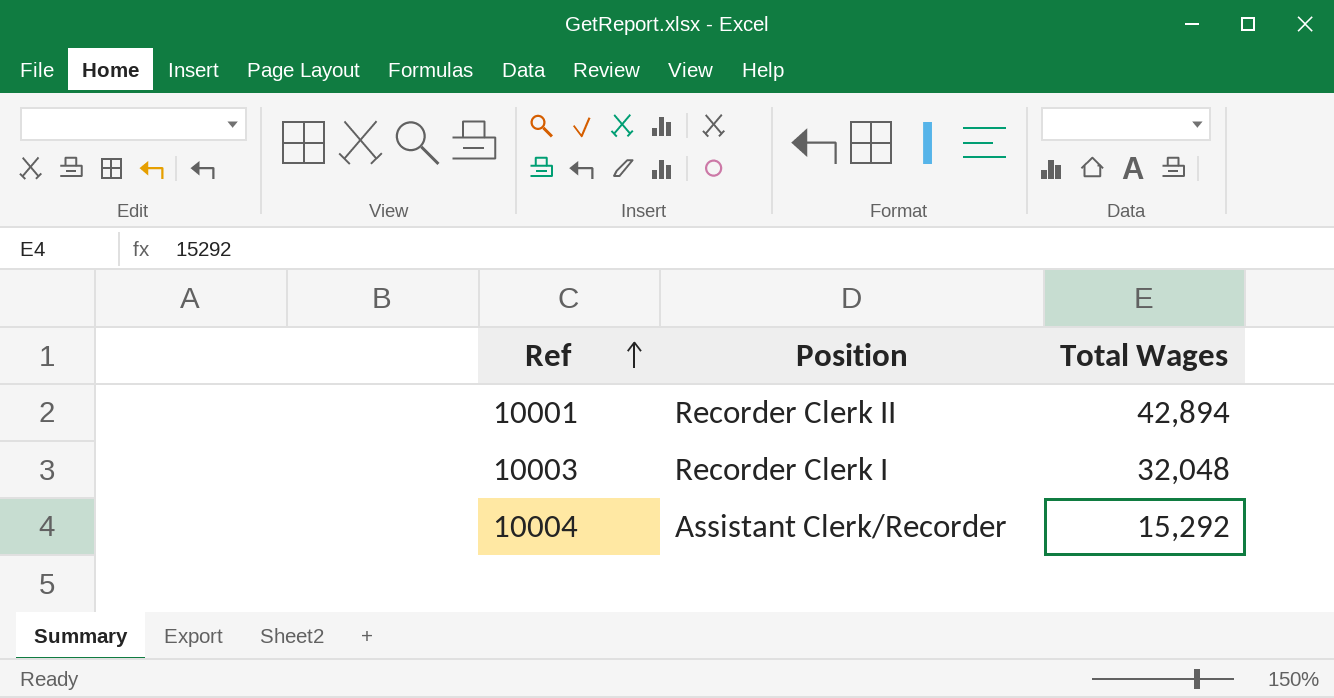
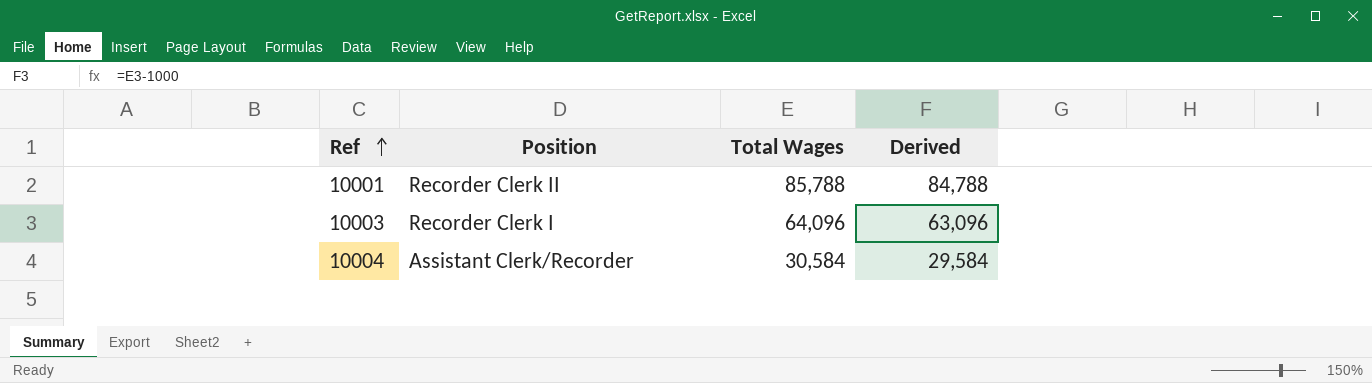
column Derived | formula: none -> [Total Wages] - 1000
10001 | Total Wages: 42,894 -> 85,788
10003 | Total Wages: 32,048 -> 64,096
10004 | Total Wages: 15,292 -> 30,584

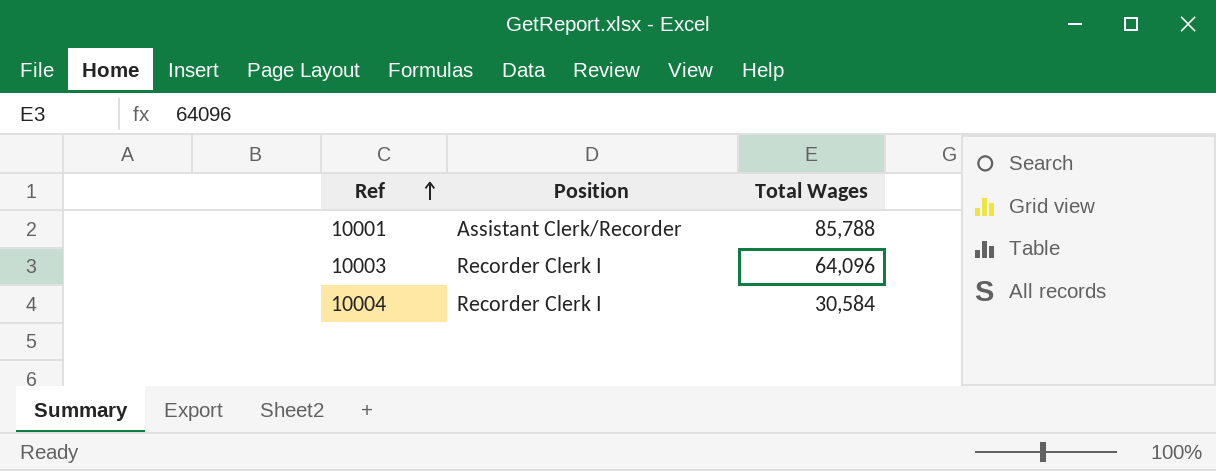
column Derived | formula: [Total Wages] - 1000 -> none
10001 | Position: Recorder Clerk II -> Assistant Clerk/Recorder
10004 | Position: Assistant Clerk/Recorder -> Recorder Clerk I

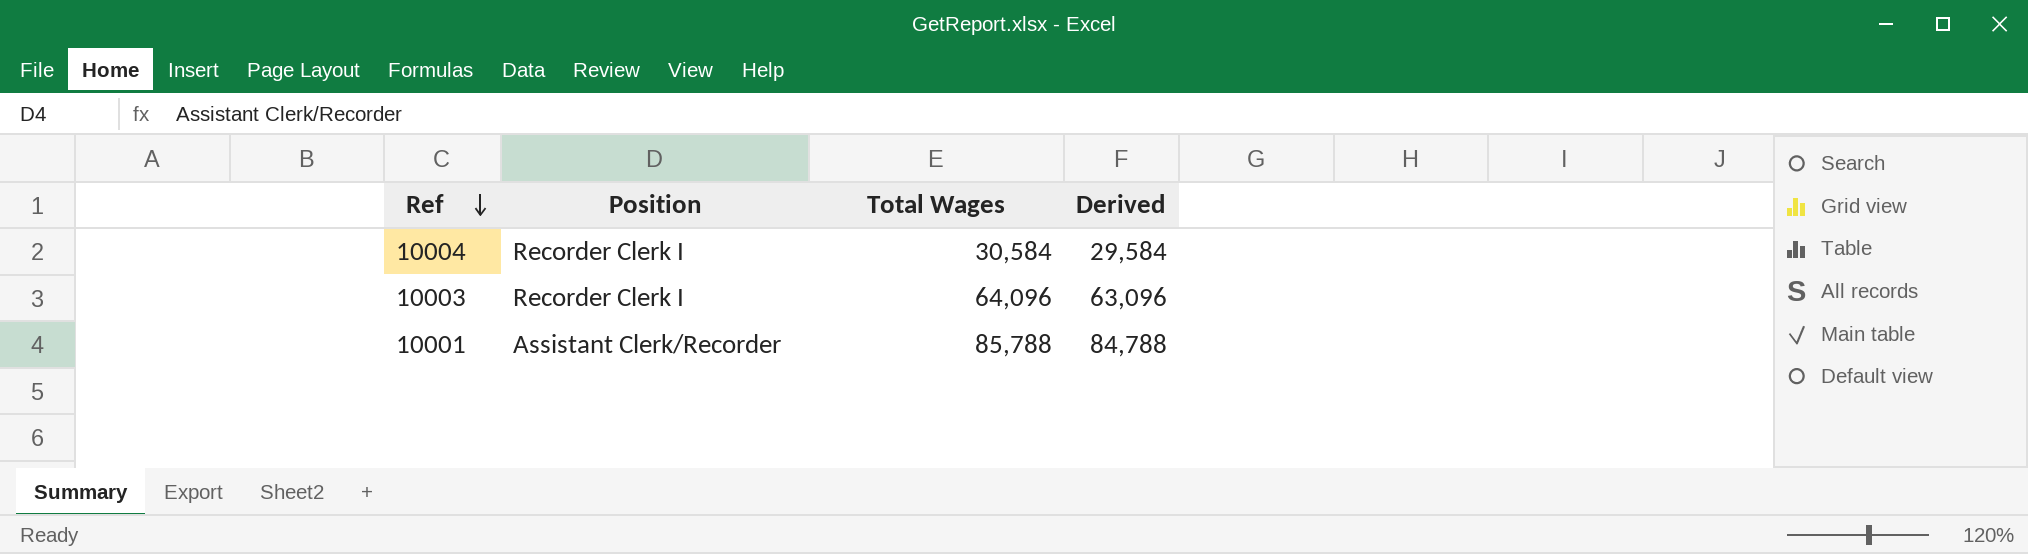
row order: Ref ascending -> Ref descending
column Derived | formula: none -> [Total Wages] - 1000

